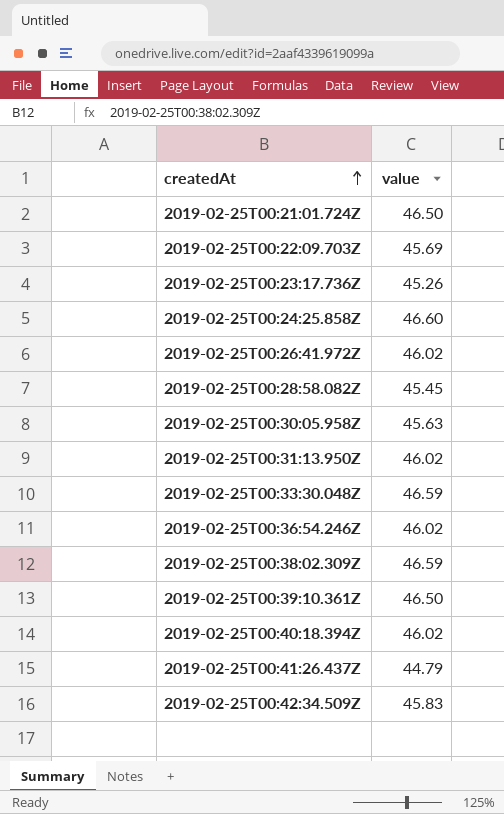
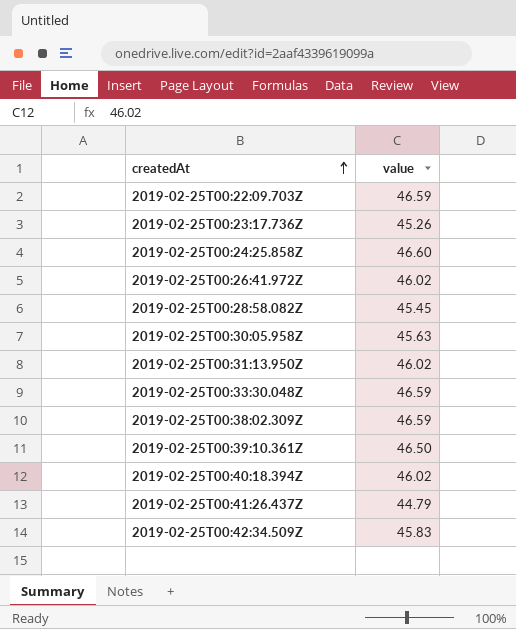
row 2019-02-25T00:21:01.724Z: 46.50 -> none
row 2019-02-25T00:36:54.246Z: 46.02 -> none
2019-02-25T00:22:09.703Z | value: 45.69 -> 46.59

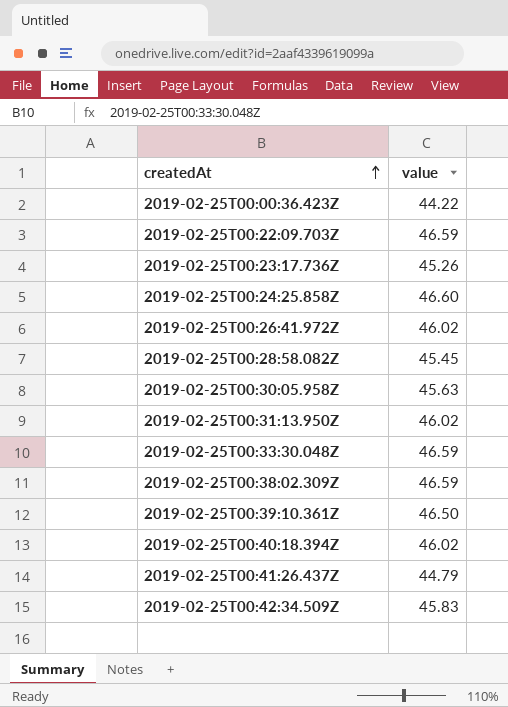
row 2019-02-25T00:00:36.423Z: none -> 44.22

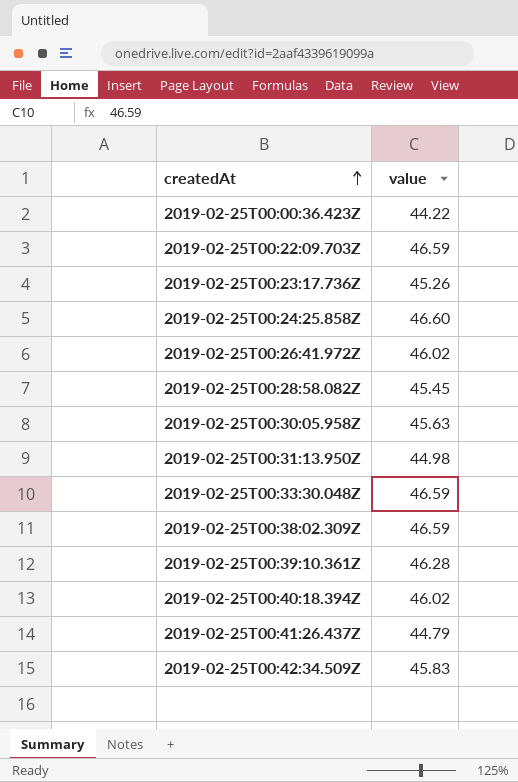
2019-02-25T00:31:13.950Z | value: 46.02 -> 44.98
2019-02-25T00:39:10.361Z | value: 46.50 -> 46.28

